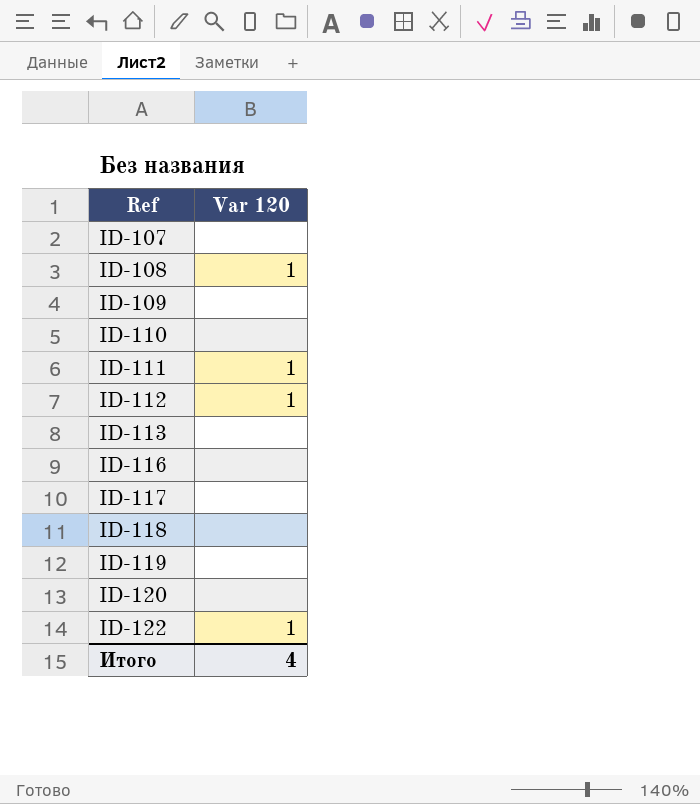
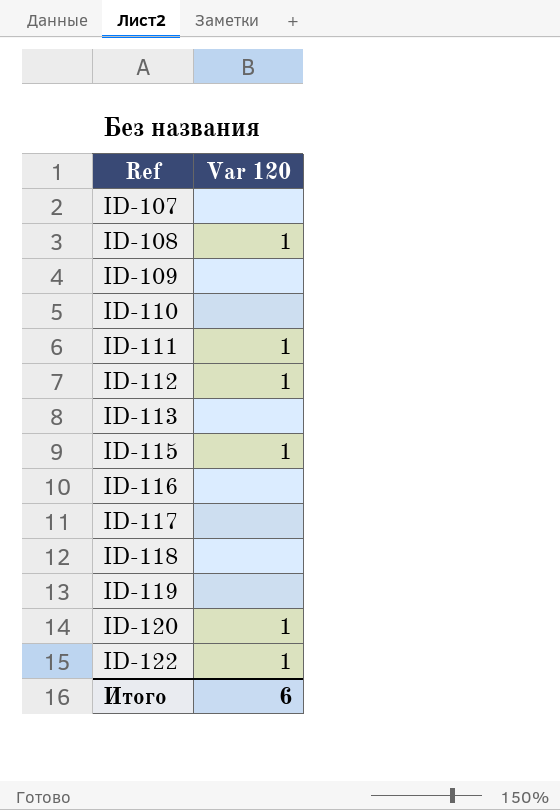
row ID-115: none -> 1
ID-120 | Var 120: none -> 1
Итого | Var 120: 4 -> 6

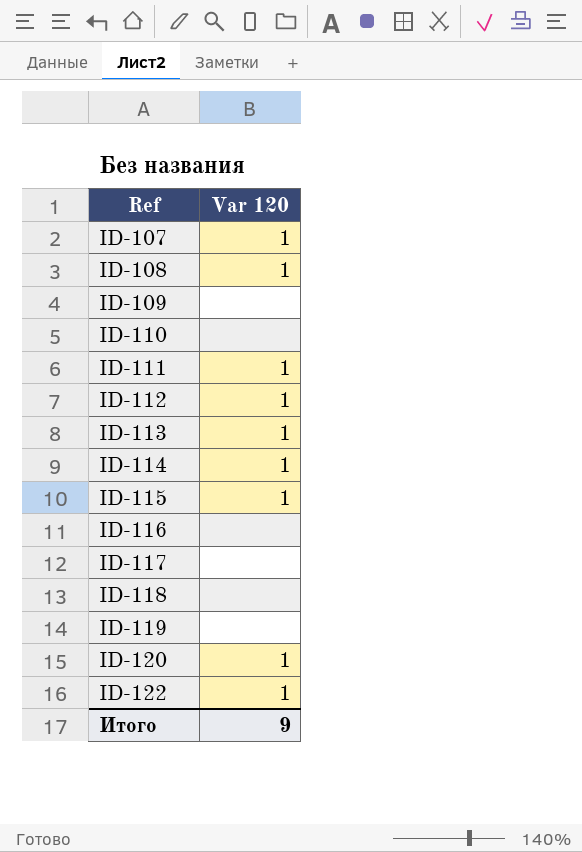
ID-107 | Var 120: none -> 1
ID-113 | Var 120: none -> 1
row ID-114: none -> 1
Итого | Var 120: 6 -> 9

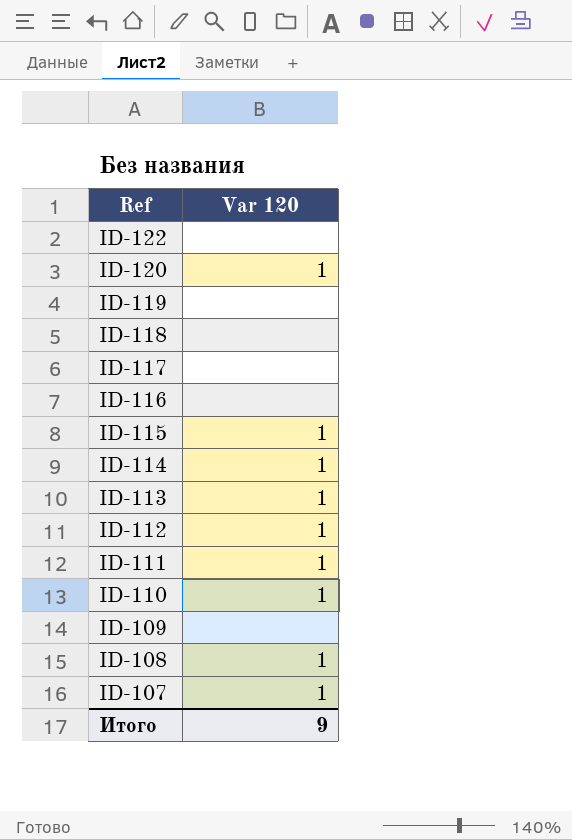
row order: Ref ascending -> Ref descending
ID-122 | Var 120: 1 -> none
ID-110 | Var 120: none -> 1

